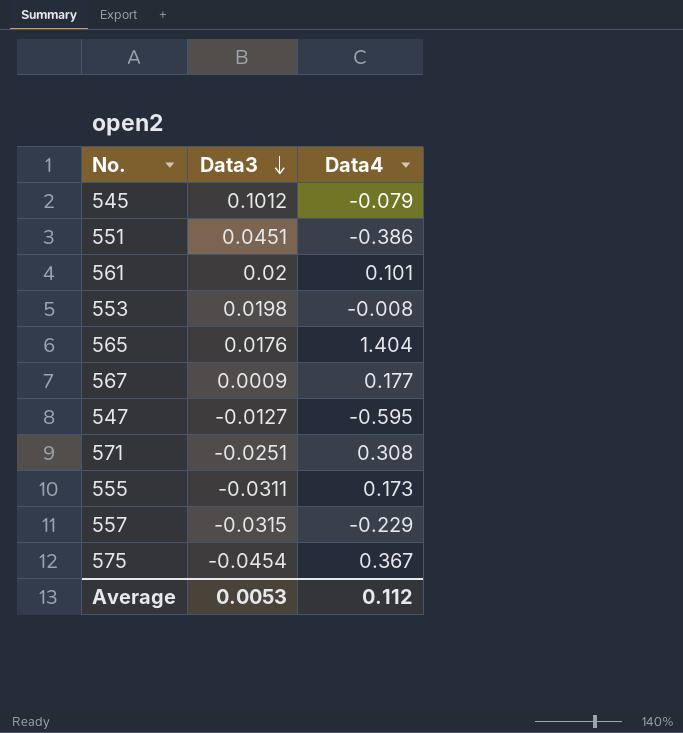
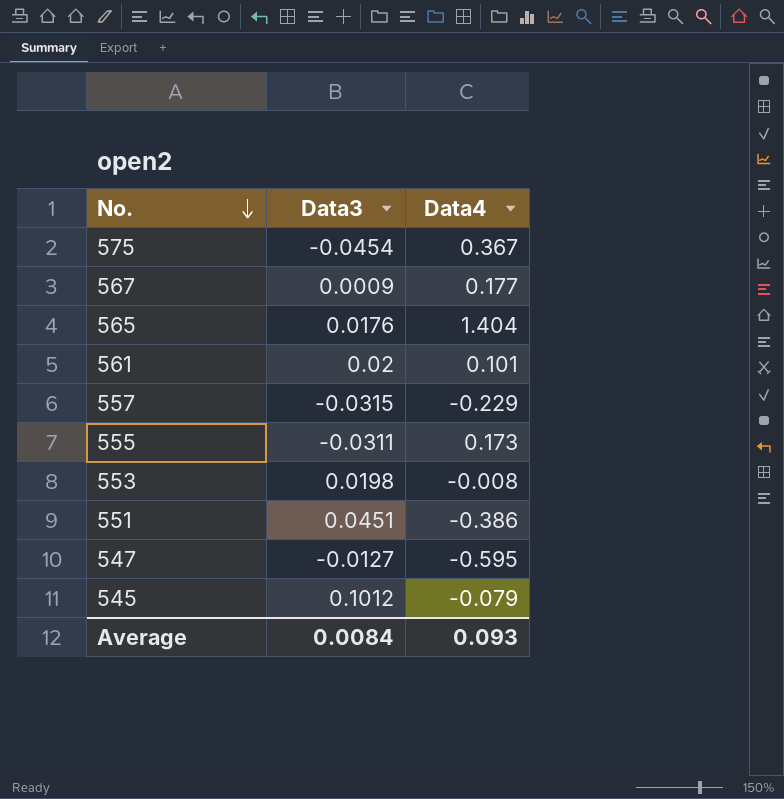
row order: Data3 descending -> No. descending
row 571: -0.0251 | 0.308 -> none
Average | Data3: 0.0053 -> 0.0084
Average | Data4: 0.112 -> 0.093

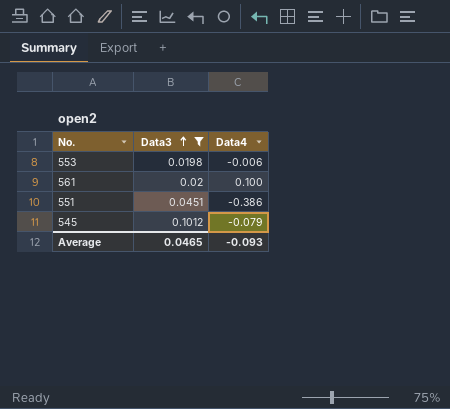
filter: none -> Data3 >= 0.0198
row order: No. descending -> Data3 ascending
553 | Data4: -0.008 -> -0.006
561 | Data4: 0.101 -> 0.100
Average | Data3: 0.0084 -> 0.0465
Average | Data4: 0.093 -> -0.093

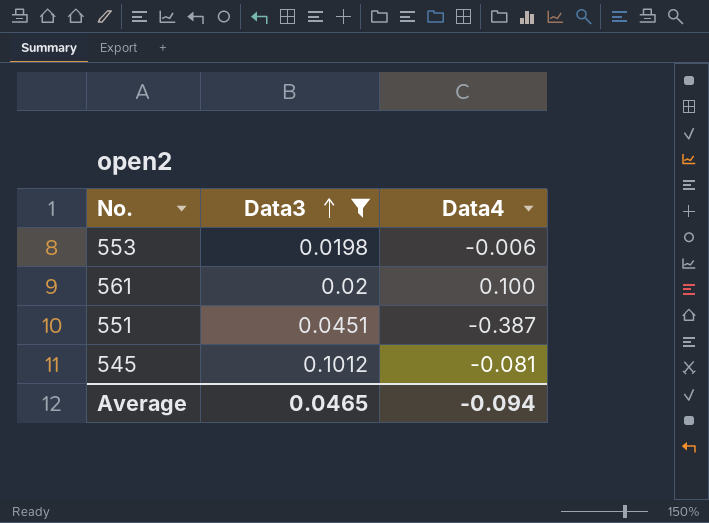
551 | Data4: -0.386 -> -0.387
545 | Data4: -0.079 -> -0.081
Average | Data4: -0.093 -> -0.094

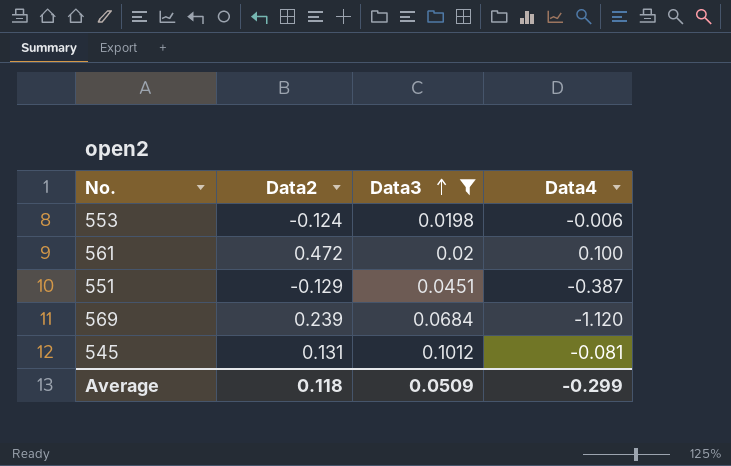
column Data2 | position: none -> 2
row 569: none -> 0.239 | 0.0684 | -1.120
Average | Data3: 0.0465 -> 0.0509
Average | Data4: -0.094 -> -0.299

